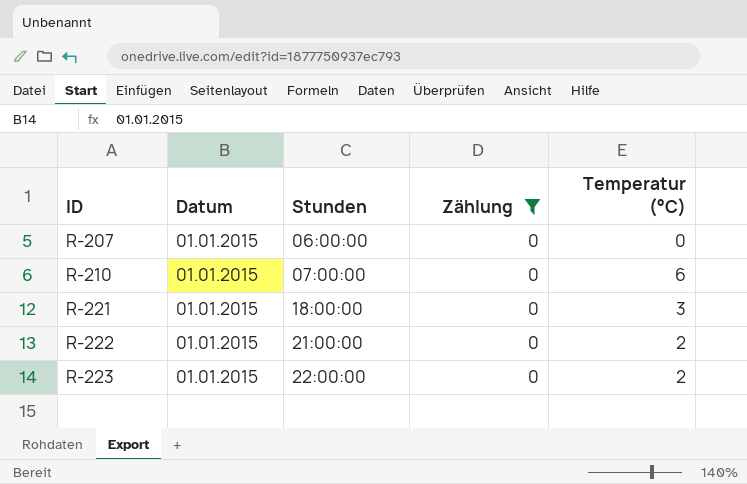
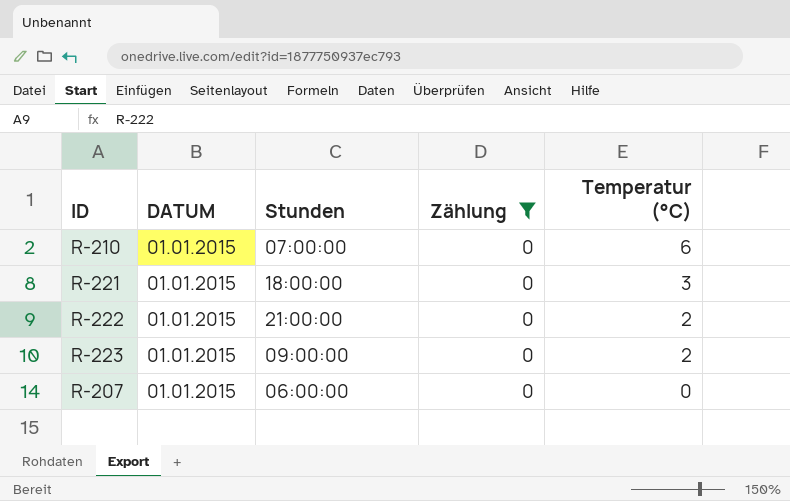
row order: ID ascending -> Temperatur (°C) descending
column name: Datum -> DATUM
R-223 | Stunden: 22:00:00 -> 09:00:00

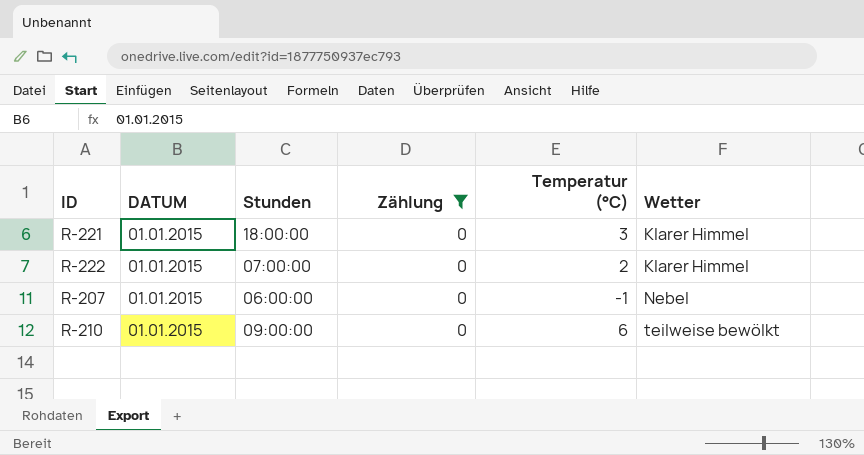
row order: Temperatur (°C) descending -> Wetter ascending
column Wetter | position: none -> 6
row R-223: 01.01.2015 | 09:00:00 | 0 | 2 -> none
R-222 | Stunden: 21:00:00 -> 07:00:00
R-207 | Temperatur (°C): 0 -> -1
R-210 | Stunden: 07:00:00 -> 09:00:00

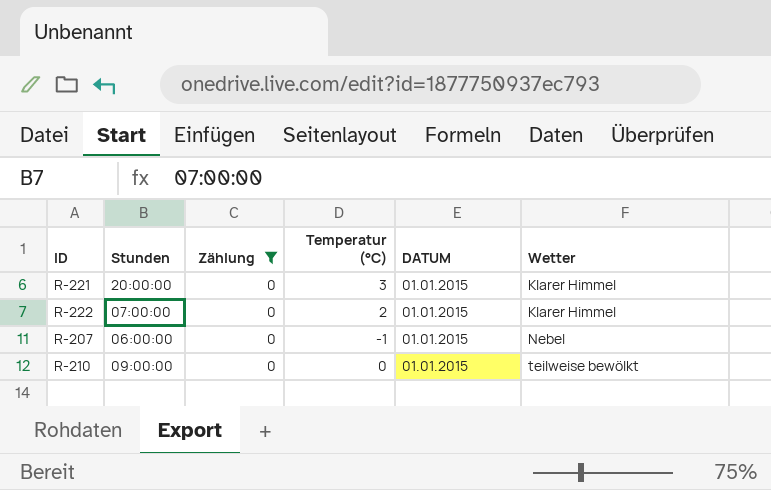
column DATUM | position: 2 -> 5
R-221 | Stunden: 18:00:00 -> 20:00:00
R-210 | Temperatur (°C): 6 -> 0

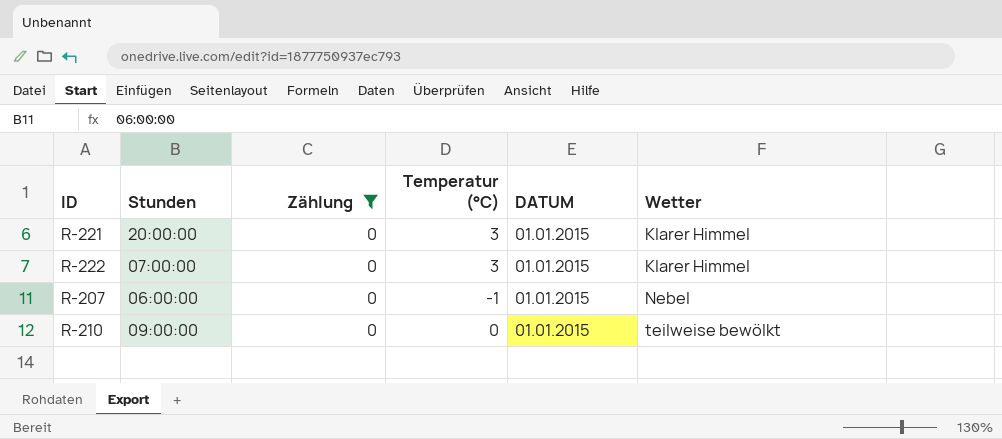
R-222 | Temperatur (°C): 2 -> 3

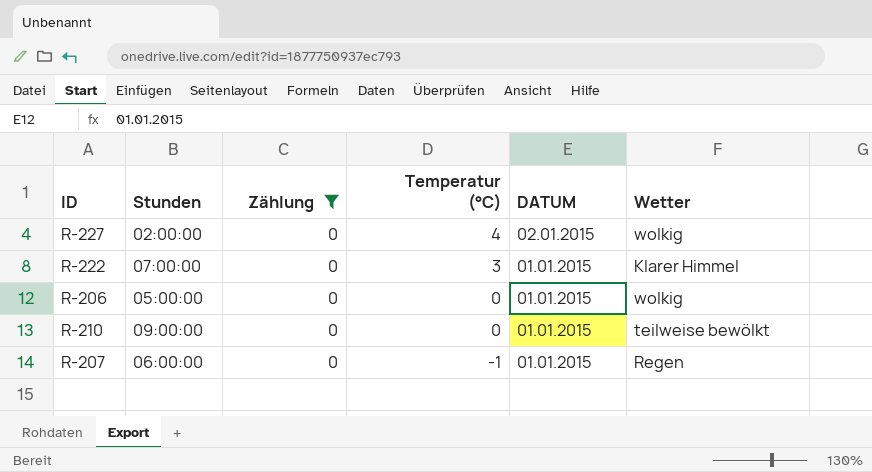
row order: Wetter ascending -> Temperatur (°C) descending
row R-221: 20:00:00 | 0 | 3 | 01.01.2015 | Klarer Himmel -> none
row R-227: none -> 02:00:00 | 0 | 4 | 02.01.2015 | wolkig
row R-206: none -> 05:00:00 | 0 | 0 | 01.01.2015 | wolkig
R-207 | Wetter: Nebel -> Regen

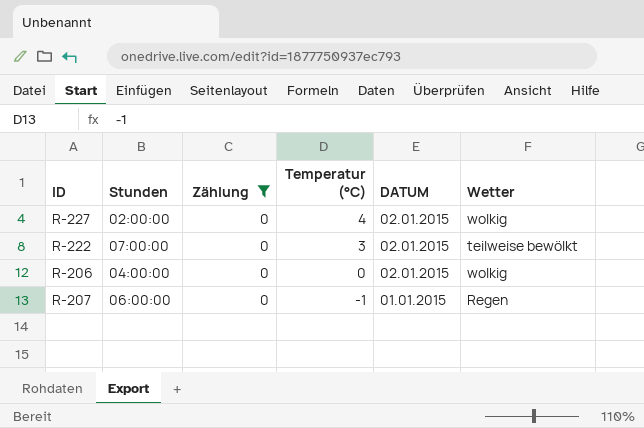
row R-210: 09:00:00 | 0 | 0 | 01.01.2015 | teilweise bewölkt -> none
R-222 | DATUM: 01.01.2015 -> 02.01.2015
R-222 | Wetter: Klarer Himmel -> teilweise bewölkt
R-206 | Stunden: 05:00:00 -> 04:00:00
R-206 | DATUM: 01.01.2015 -> 02.01.2015

